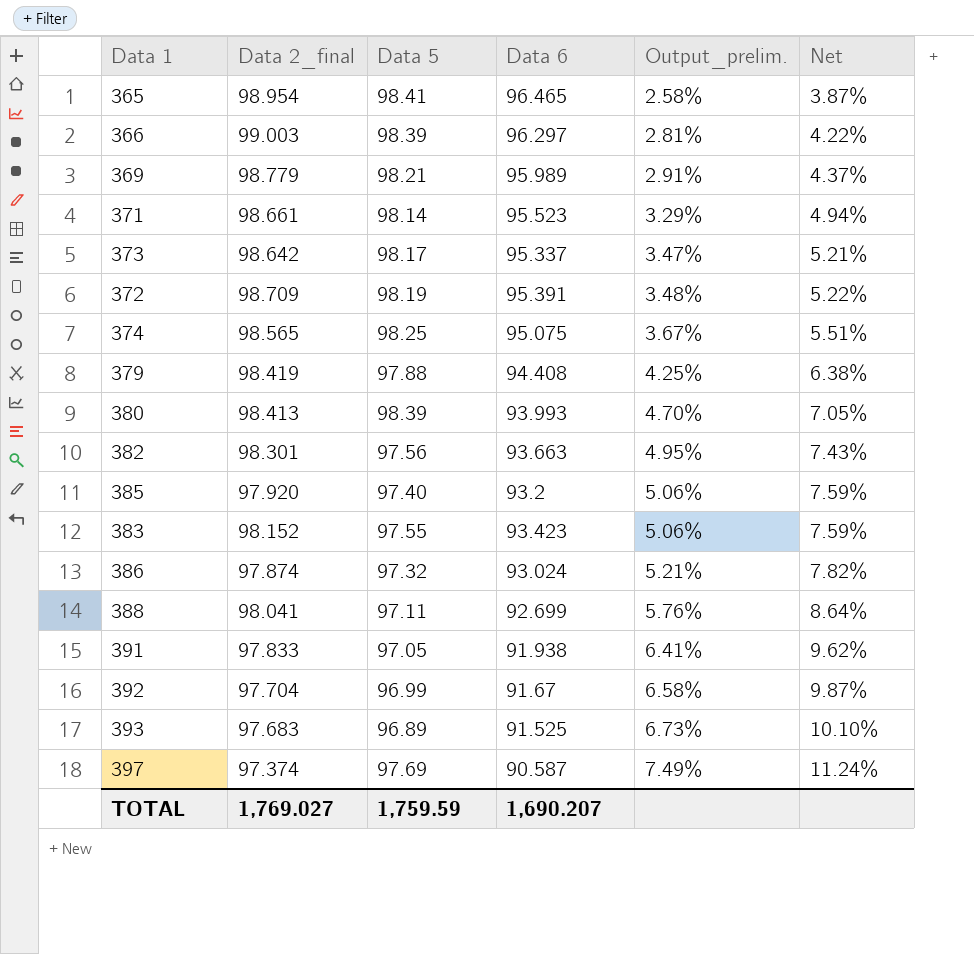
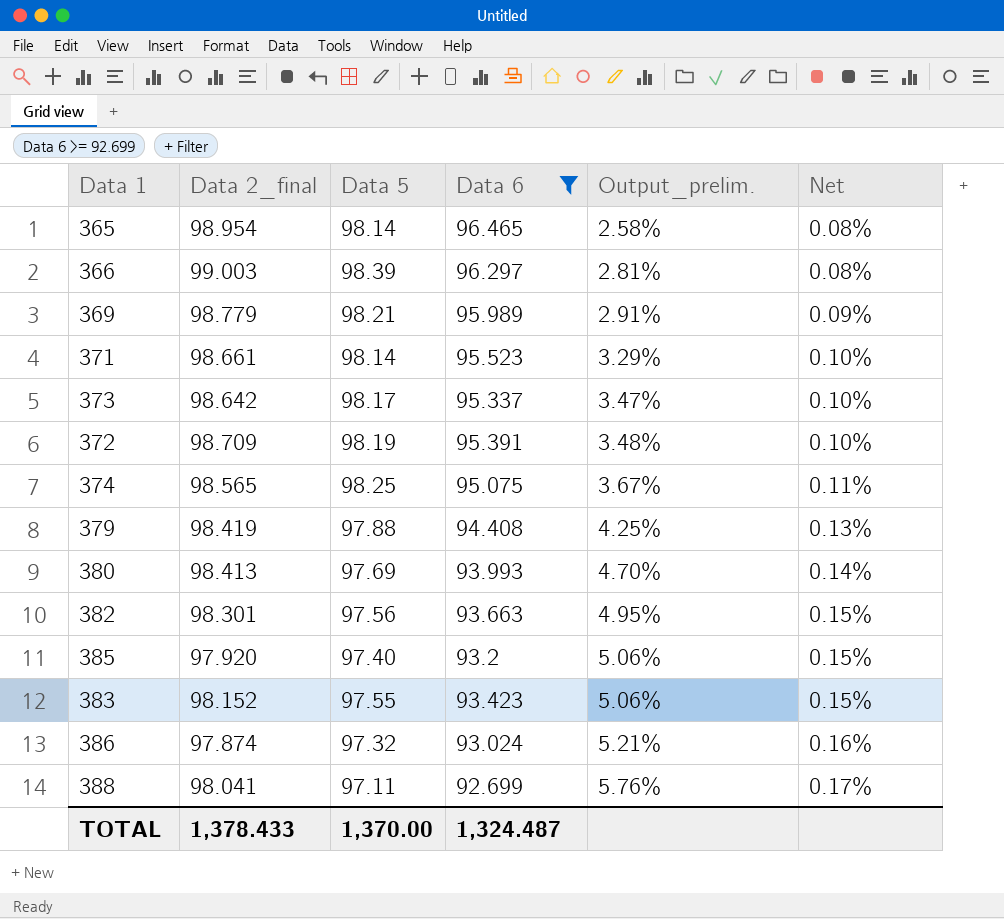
filter: none -> Data 6 >= 92.699
column Net | formula: [Output_prelim.] * 1.5 -> [Output_prelim.] * 0.03
365 | Data 5: 98.41 -> 98.14
380 | Data 5: 98.39 -> 97.69
TOTAL | Data 2_final: 1,769.027 -> 1,378.433
TOTAL | Data 5: 1,759.59 -> 1,370.00
TOTAL | Data 6: 1,690.207 -> 1,324.487

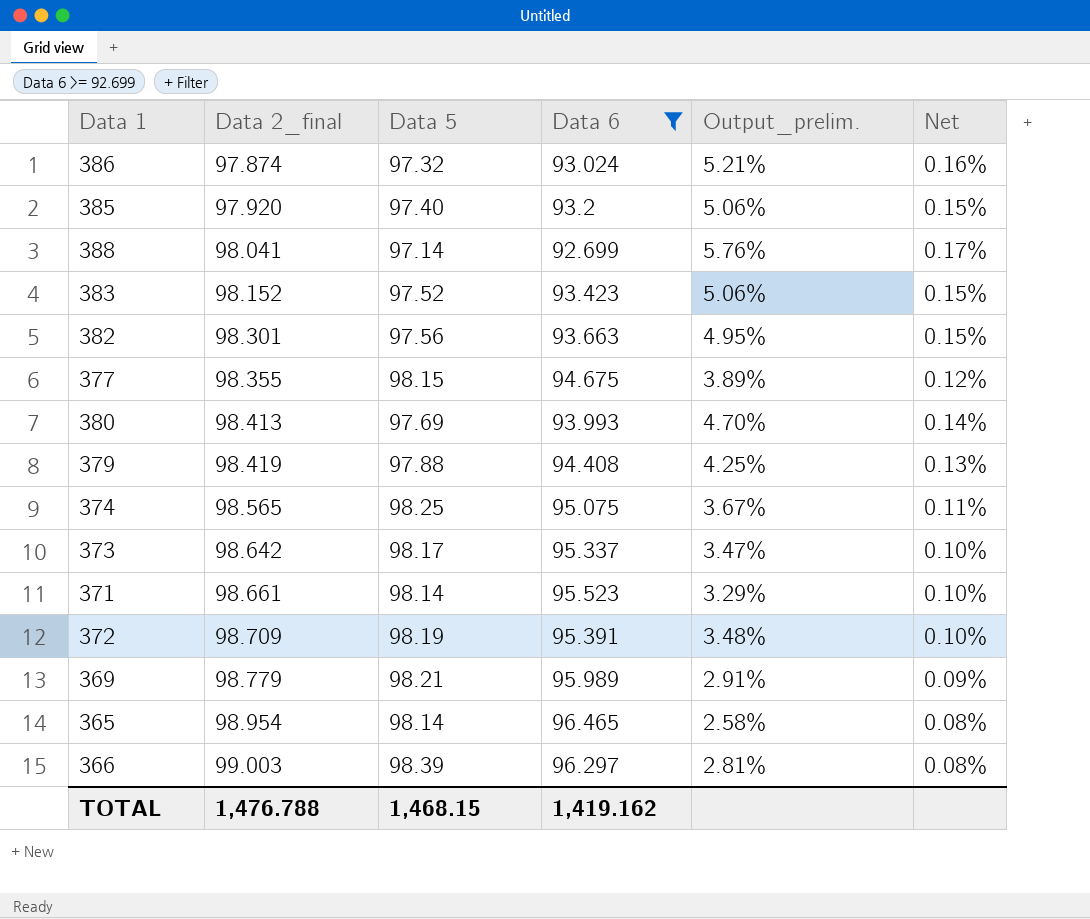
row order: Output_prelim. ascending -> Data 2_final ascending
388 | Data 5: 97.11 -> 97.14
383 | Data 5: 97.55 -> 97.52
row 377: none -> 98.355 | 98.15 | 94.675 | 3.89% | 0.12%
TOTAL | Data 2_final: 1,378.433 -> 1,476.788
TOTAL | Data 5: 1,370.00 -> 1,468.15
TOTAL | Data 6: 1,324.487 -> 1,419.162

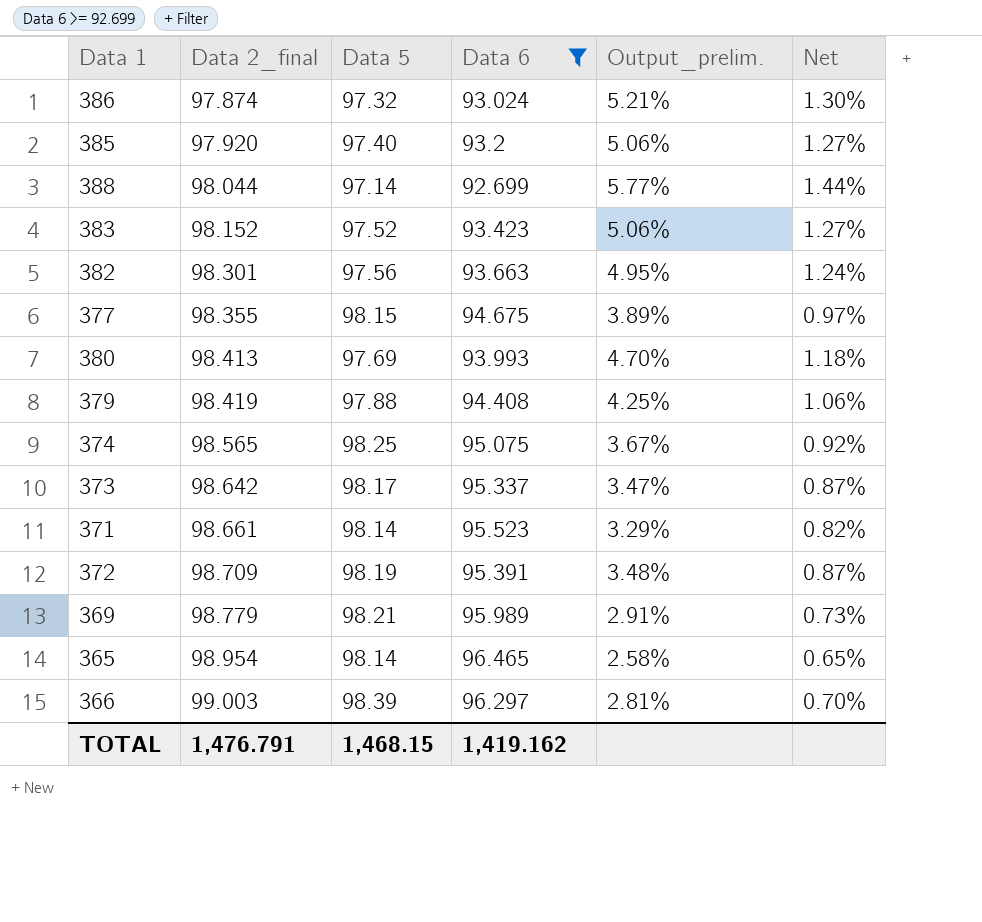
column Net | formula: [Output_prelim.] * 0.03 -> [Output_prelim.] * 0.25
388 | Data 2_final: 98.041 -> 98.044
388 | Output_prelim.: 5.76% -> 5.77%
TOTAL | Data 2_final: 1,476.788 -> 1,476.791

